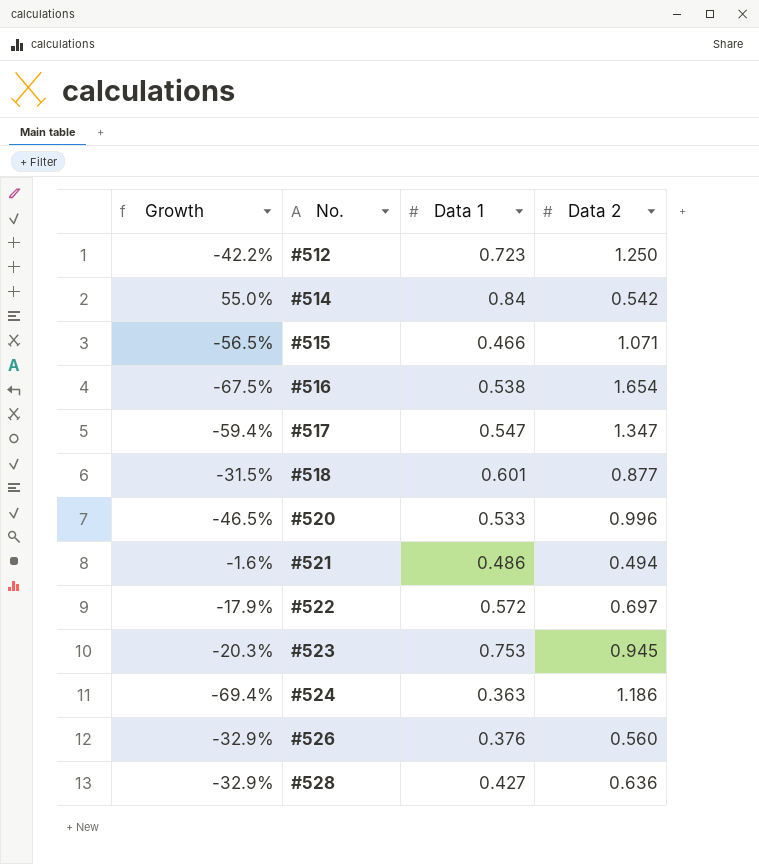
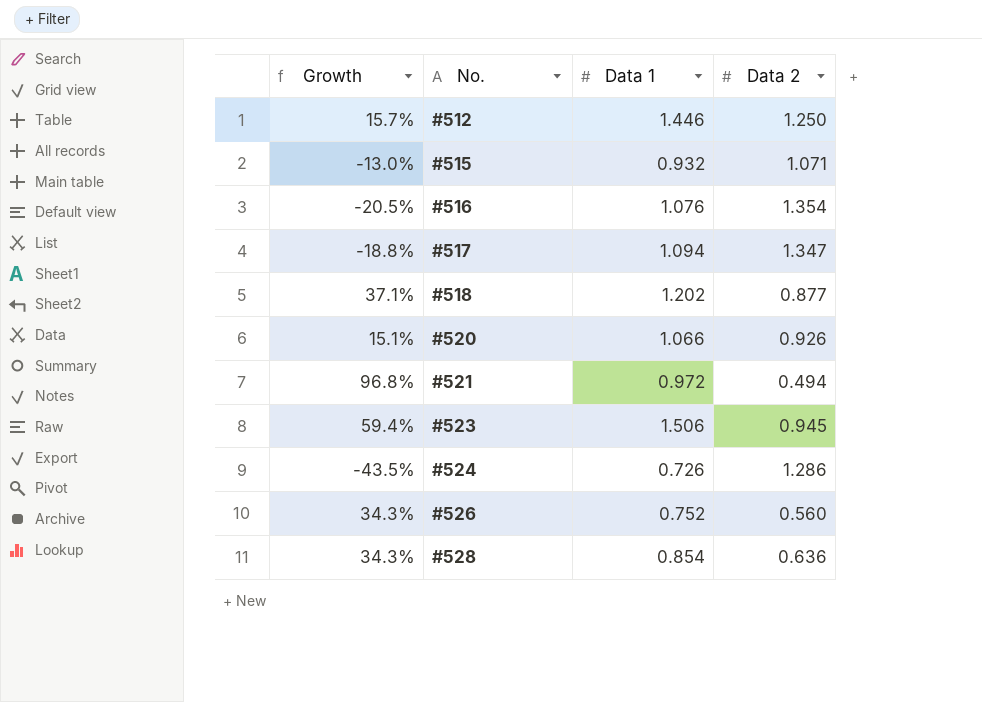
row #514: 55.0% | 0.84 | 0.542 -> none
row #522: -17.9% | 0.572 | 0.697 -> none
#512 | Growth: -42.2% -> 15.7%
#512 | Data 1: 0.723 -> 1.446
#515 | Growth: -56.5% -> -13.0%
#515 | Data 1: 0.466 -> 0.932
#516 | Growth: -67.5% -> -20.5%
#516 | Data 1: 0.538 -> 1.076
#516 | Data 2: 1.654 -> 1.354
#517 | Growth: -59.4% -> -18.8%
#517 | Data 1: 0.547 -> 1.094
#518 | Growth: -31.5% -> 37.1%
#518 | Data 1: 0.601 -> 1.202
#520 | Growth: -46.5% -> 15.1%
#520 | Data 1: 0.533 -> 1.066
#520 | Data 2: 0.996 -> 0.926
#521 | Growth: -1.6% -> 96.8%
#521 | Data 1: 0.486 -> 0.972
#523 | Growth: -20.3% -> 59.4%
#523 | Data 1: 0.753 -> 1.506
#524 | Growth: -69.4% -> -43.5%
#524 | Data 1: 0.363 -> 0.726
#524 | Data 2: 1.186 -> 1.286
#526 | Growth: -32.9% -> 34.3%
#526 | Data 1: 0.376 -> 0.752
#528 | Growth: -32.9% -> 34.3%
#528 | Data 1: 0.427 -> 0.854

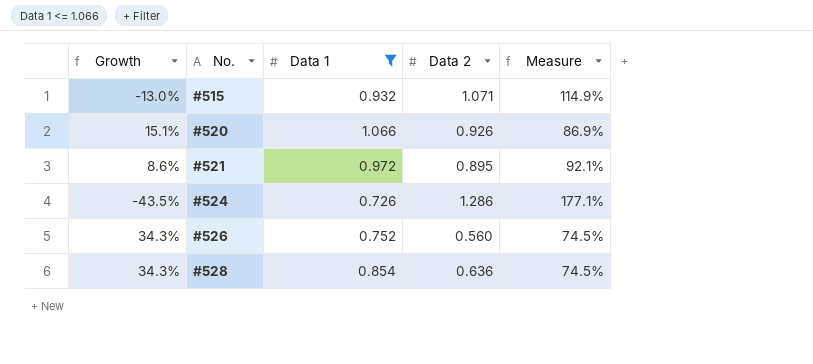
filter: none -> Data 1 <= 1.066
column Measure | formula: none -> [Data 2] / [Data 1]
#521 | Growth: 96.8% -> 8.6%
#521 | Data 2: 0.494 -> 0.895

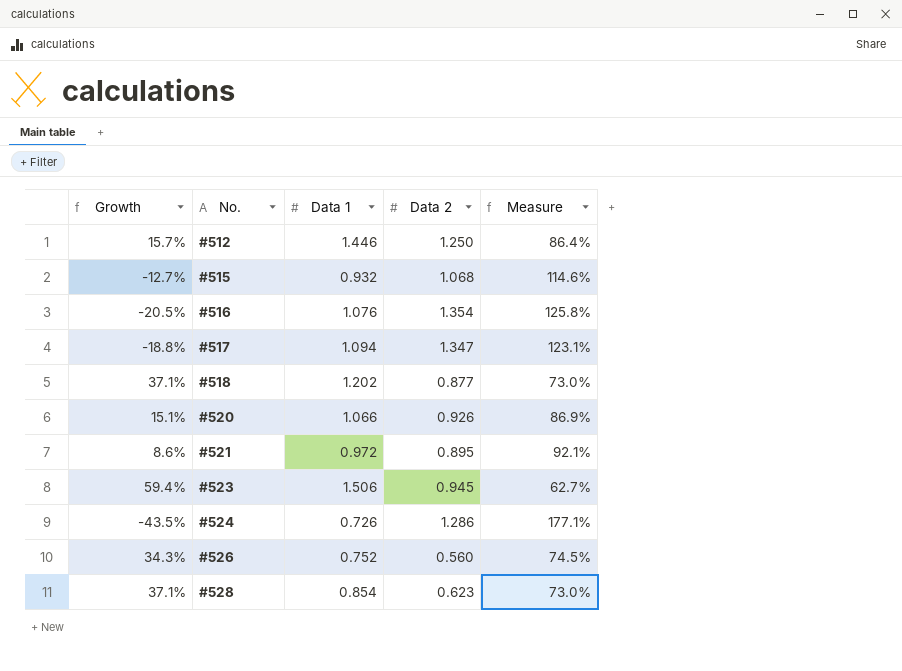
filter: Data 1 <= 1.066 -> none
#515 | Growth: -13.0% -> -12.7%
#515 | Data 2: 1.071 -> 1.068
#515 | Measure: 114.9% -> 114.6%
#528 | Growth: 34.3% -> 37.1%
#528 | Data 2: 0.636 -> 0.623
#528 | Measure: 74.5% -> 73.0%

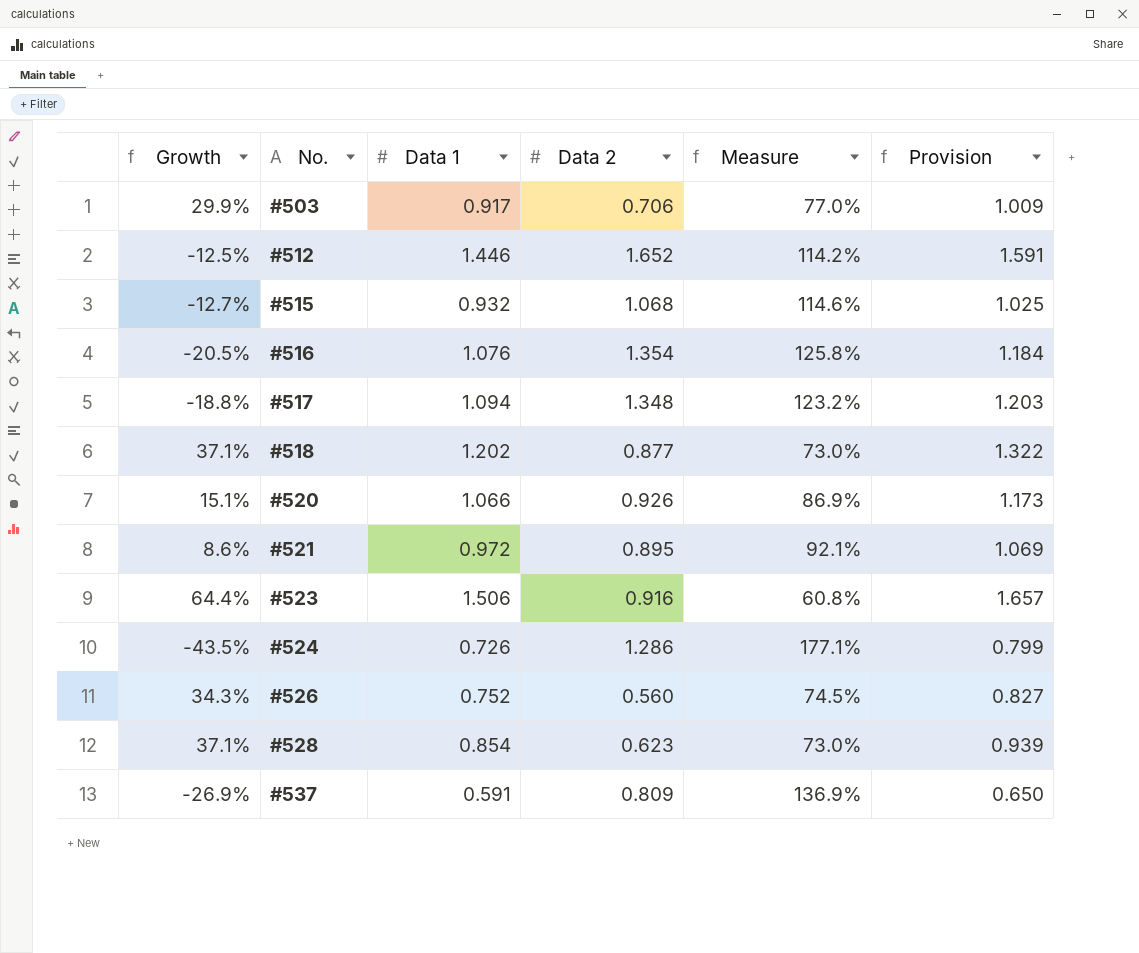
column Provision | formula: none -> [Data 1] * 1.1
row #503: none -> 29.9% | 0.917 | 0.706 | 77.0% | 1.009
#512 | Growth: 15.7% -> -12.5%
#512 | Data 2: 1.250 -> 1.652
#512 | Measure: 86.4% -> 114.2%
#517 | Data 2: 1.347 -> 1.348
#517 | Measure: 123.1% -> 123.2%
#523 | Growth: 59.4% -> 64.4%
#523 | Data 2: 0.945 -> 0.916
#523 | Measure: 62.7% -> 60.8%
row #537: none -> -26.9% | 0.591 | 0.809 | 136.9% | 0.650

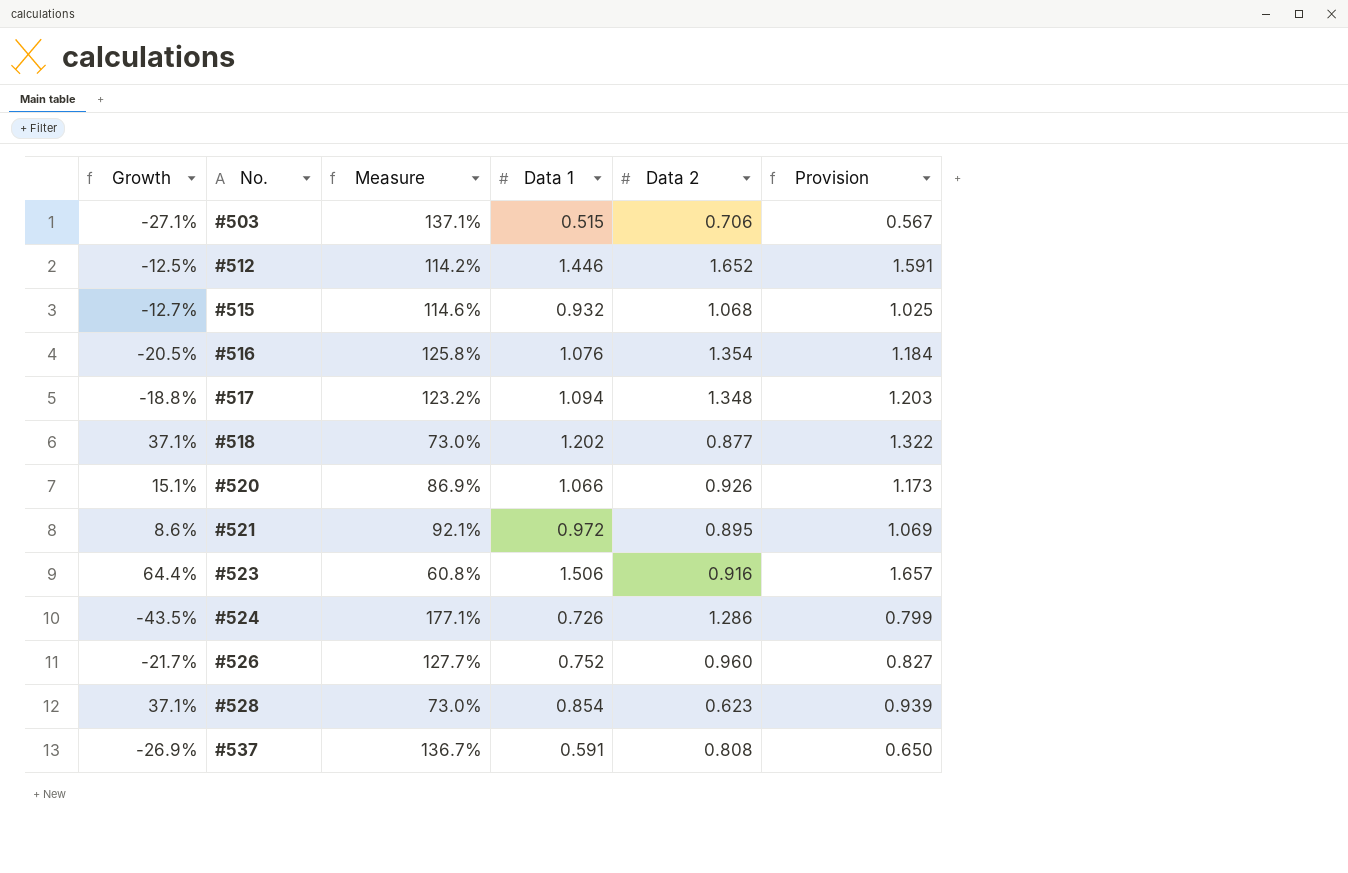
column Measure | position: 5 -> 3
#503 | Growth: 29.9% -> -27.1%
#503 | Measure: 77.0% -> 137.1%
#503 | Data 1: 0.917 -> 0.515
#503 | Provision: 1.009 -> 0.567
#526 | Growth: 34.3% -> -21.7%
#526 | Measure: 74.5% -> 127.7%
#526 | Data 2: 0.560 -> 0.960
#537 | Measure: 136.9% -> 136.7%
#537 | Data 2: 0.809 -> 0.808

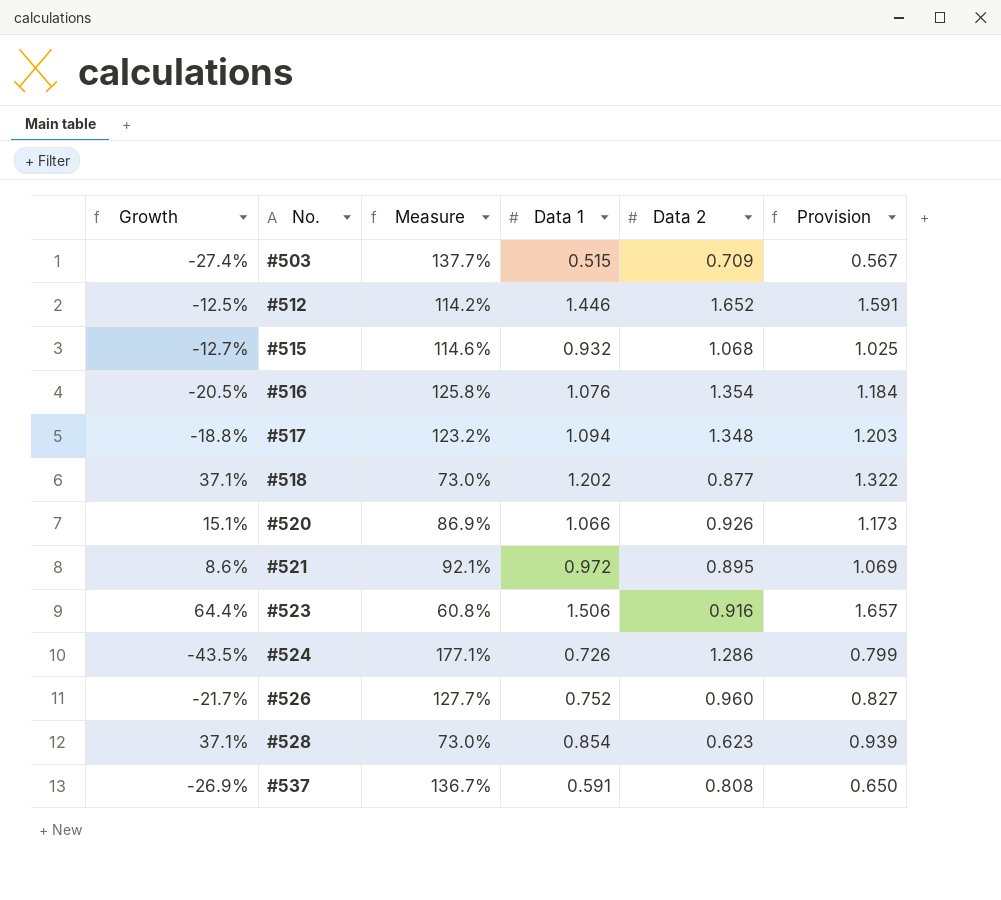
#503 | Growth: -27.1% -> -27.4%
#503 | Measure: 137.1% -> 137.7%
#503 | Data 2: 0.706 -> 0.709

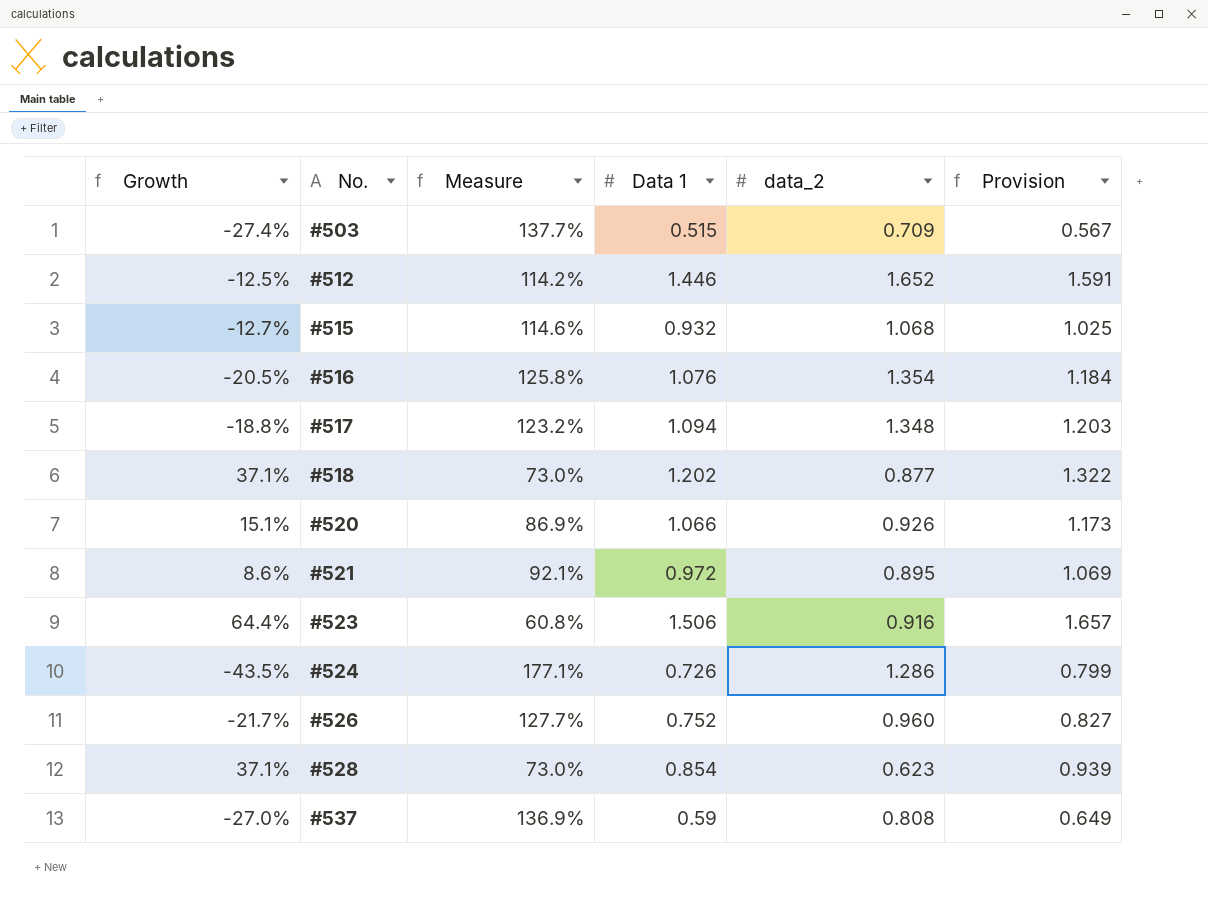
column name: Data 2 -> data_2
#537 | Growth: -26.9% -> -27.0%
#537 | Measure: 136.7% -> 136.9%
#537 | Data 1: 0.591 -> 0.59
#537 | Provision: 0.650 -> 0.649

